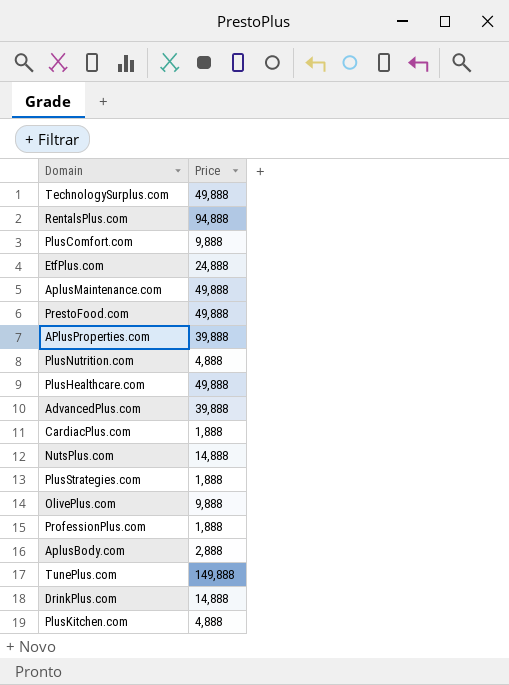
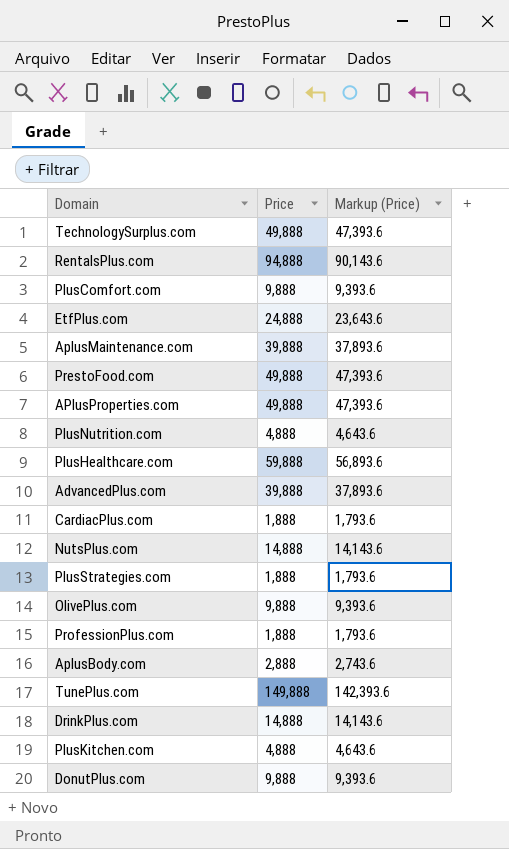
column Markup (Price) | formula: none -> [Price] * 0.95
AplusMaintenance.com | Price: 49,888 -> 39,888
APlusProperties.com | Price: 39,888 -> 49,888
PlusHealthcare.com | Price: 49,888 -> 59,888
row DonutPlus.com: none -> 9,888 | 9,393.6

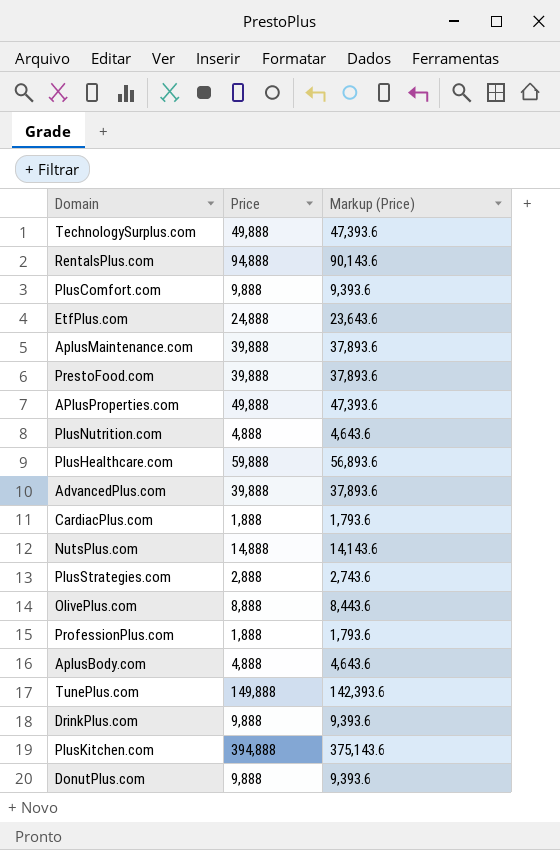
PrestoFood.com | Price: 49,888 -> 39,888
PrestoFood.com | Markup (Price): 47,393.6 -> 37,893.6
PlusStrategies.com | Price: 1,888 -> 2,888
PlusStrategies.com | Markup (Price): 1,793.6 -> 2,743.6
OlivePlus.com | Price: 9,888 -> 8,888
OlivePlus.com | Markup (Price): 9,393.6 -> 8,443.6
AplusBody.com | Price: 2,888 -> 4,888
AplusBody.com | Markup (Price): 2,743.6 -> 4,643.6
DrinkPlus.com | Price: 14,888 -> 9,888
DrinkPlus.com | Markup (Price): 14,143.6 -> 9,393.6
PlusKitchen.com | Price: 4,888 -> 394,888
PlusKitchen.com | Markup (Price): 4,643.6 -> 375,143.6

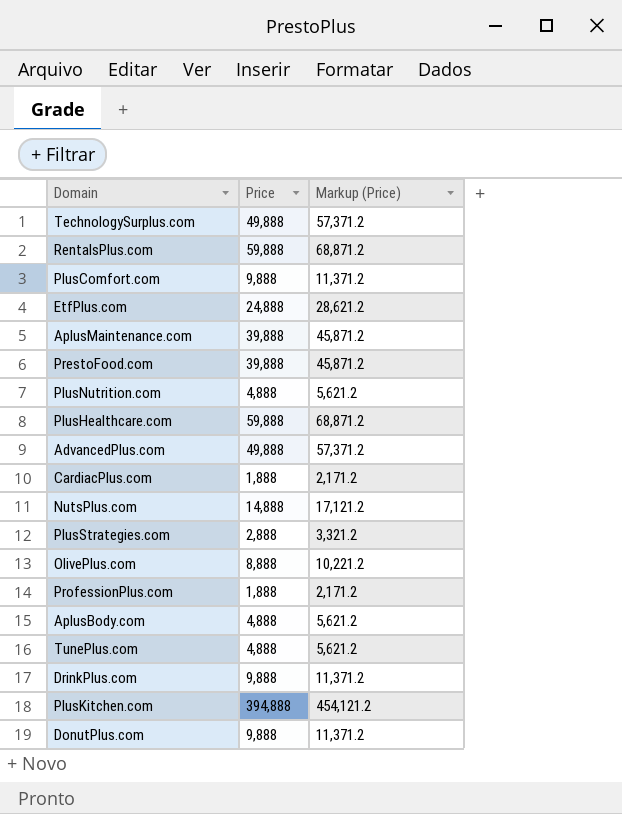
column Markup (Price) | formula: [Price] * 0.95 -> [Price] * 1.15
row APlusProperties.com: 49,888 | 47,393.6 -> none
RentalsPlus.com | Price: 94,888 -> 59,888
AdvancedPlus.com | Price: 39,888 -> 49,888
TunePlus.com | Price: 149,888 -> 4,888

